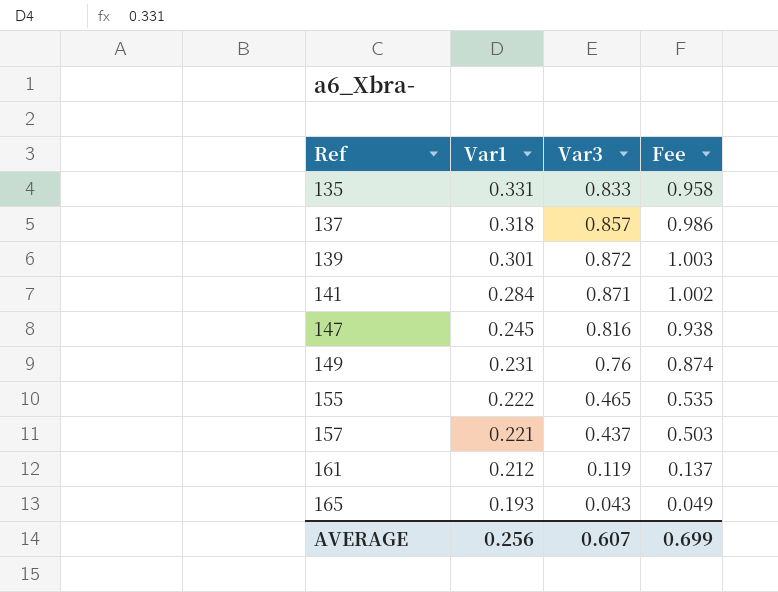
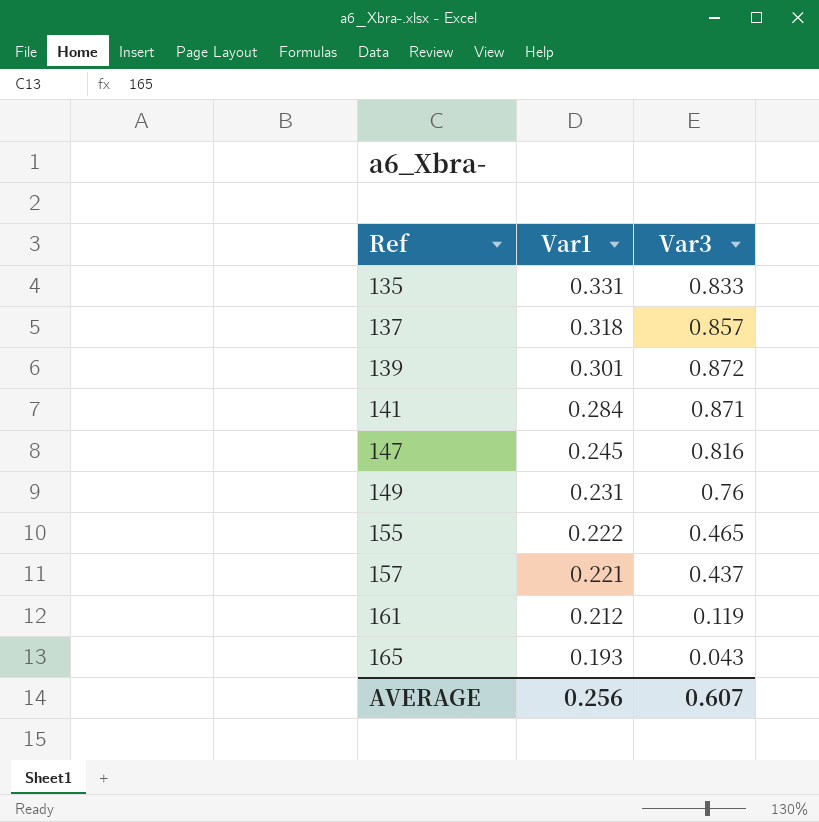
column Fee | formula: [Var3] * 1.15 -> none

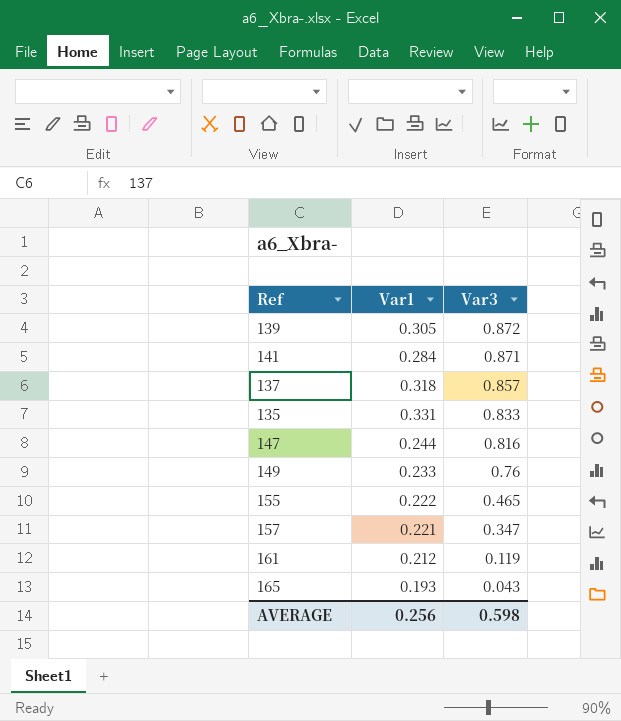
row order: Ref ascending -> Var3 descending
139 | Var1: 0.301 -> 0.305
147 | Var1: 0.245 -> 0.244
149 | Var1: 0.231 -> 0.233
157 | Var3: 0.437 -> 0.347
AVERAGE | Var3: 0.607 -> 0.598

